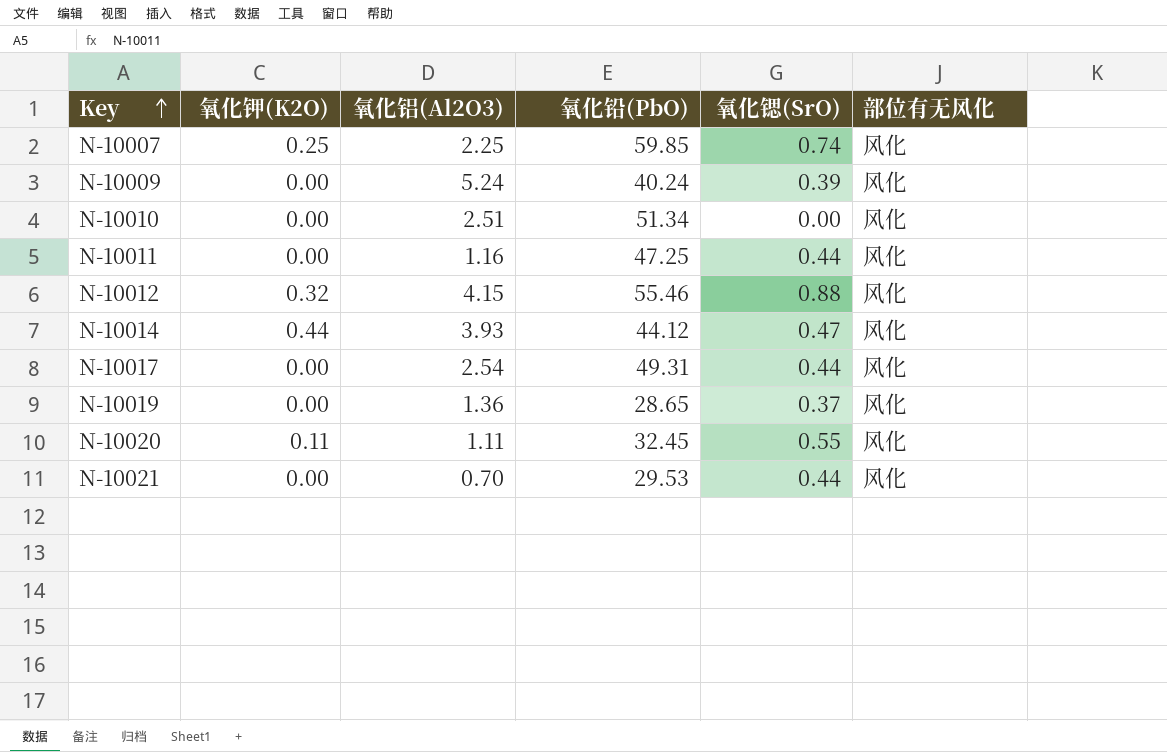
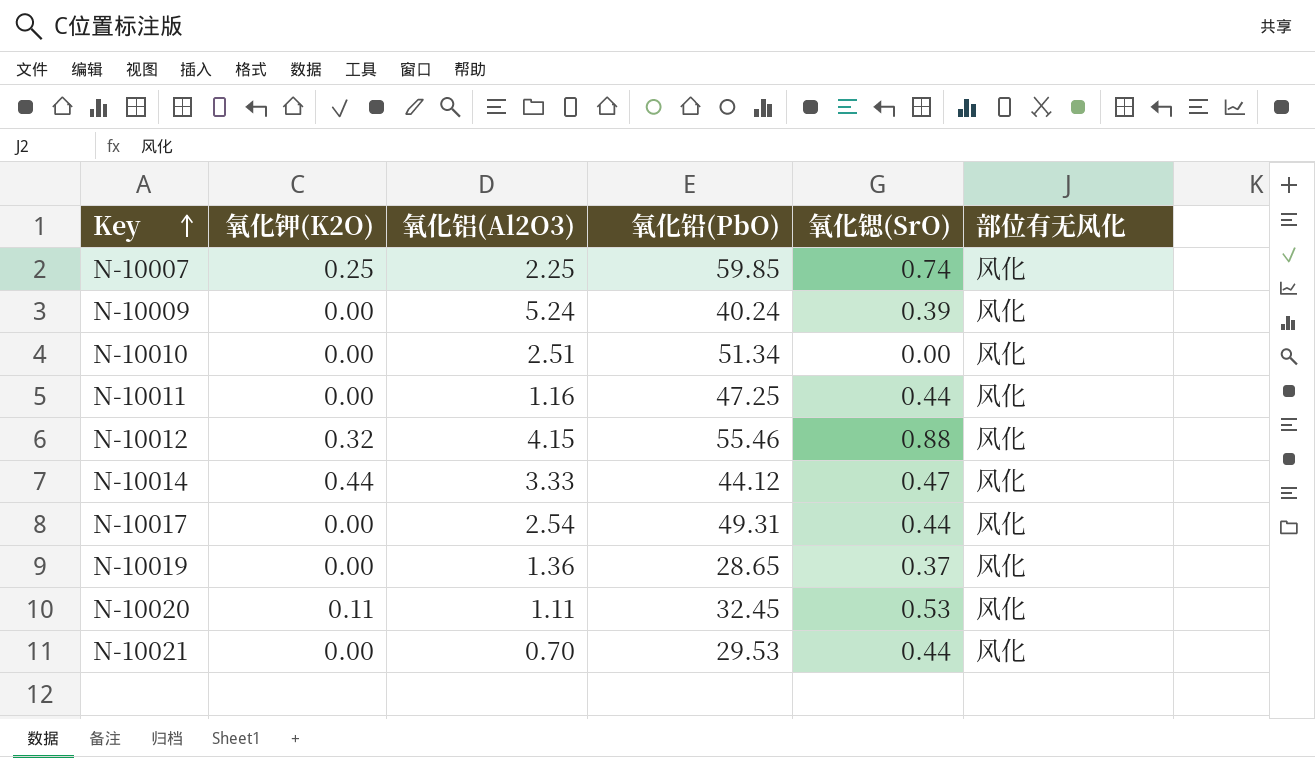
N-10014 | 氧化铝(Al2O3): 3.93 -> 3.33
N-10020 | 氧化锶(SrO): 0.55 -> 0.53

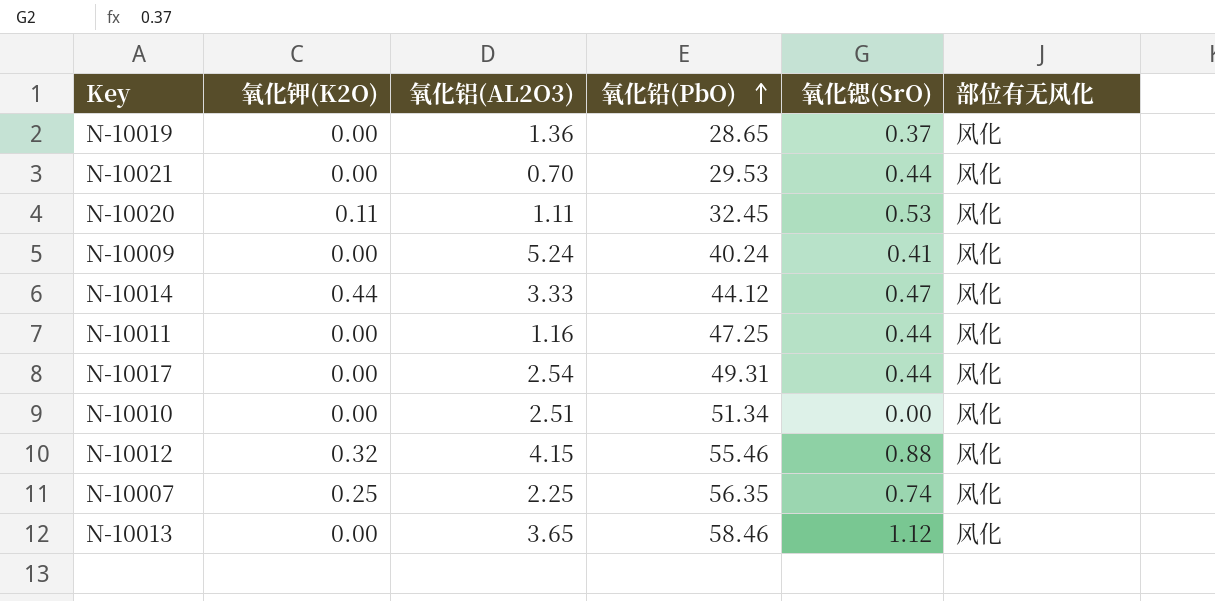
row order: Key ascending -> 氧化铅(PbO) ascending
column name: 氧化铝(Al2O3) -> 氧化铝(AL2O3)
N-10009 | 氧化锶(SrO): 0.39 -> 0.41
N-10007 | 氧化铅(PbO): 59.85 -> 56.35
row N-10013: none -> 0.00 | 3.65 | 58.46 | 1.12 | 风化

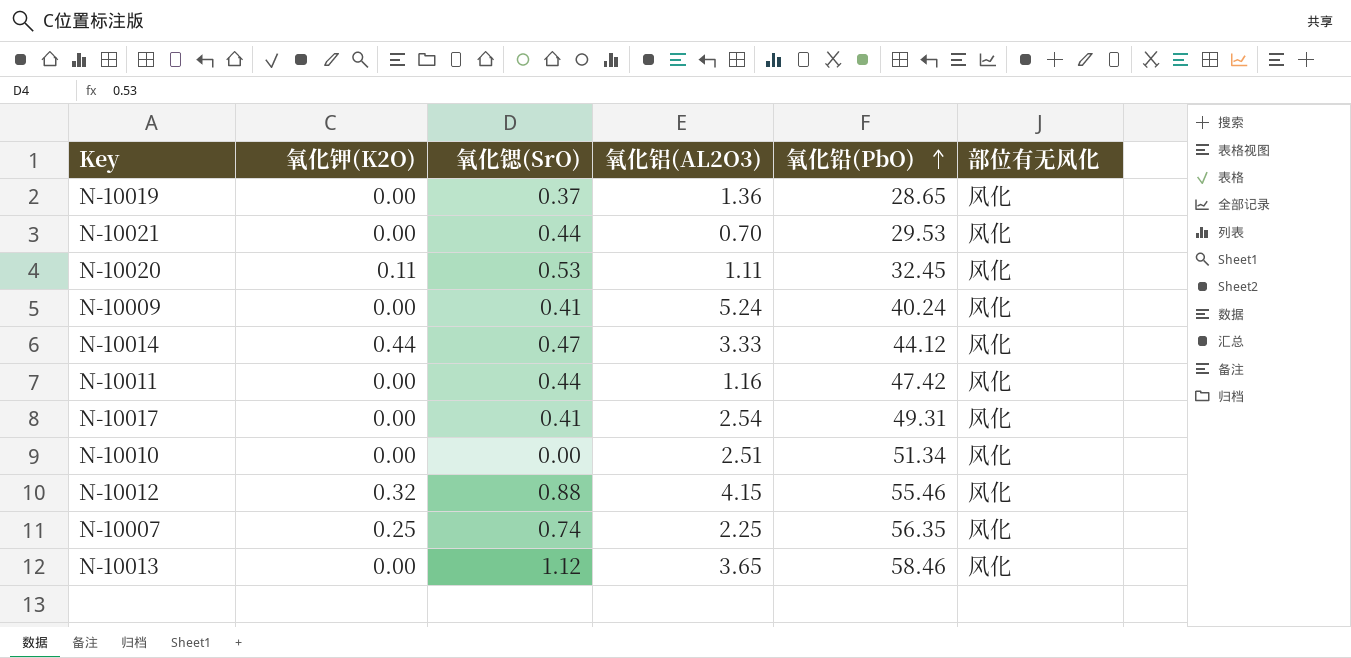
column 氧化锶(SrO) | position: 5 -> 3
N-10011 | 氧化铅(PbO): 47.25 -> 47.42
N-10017 | 氧化锶(SrO): 0.44 -> 0.41

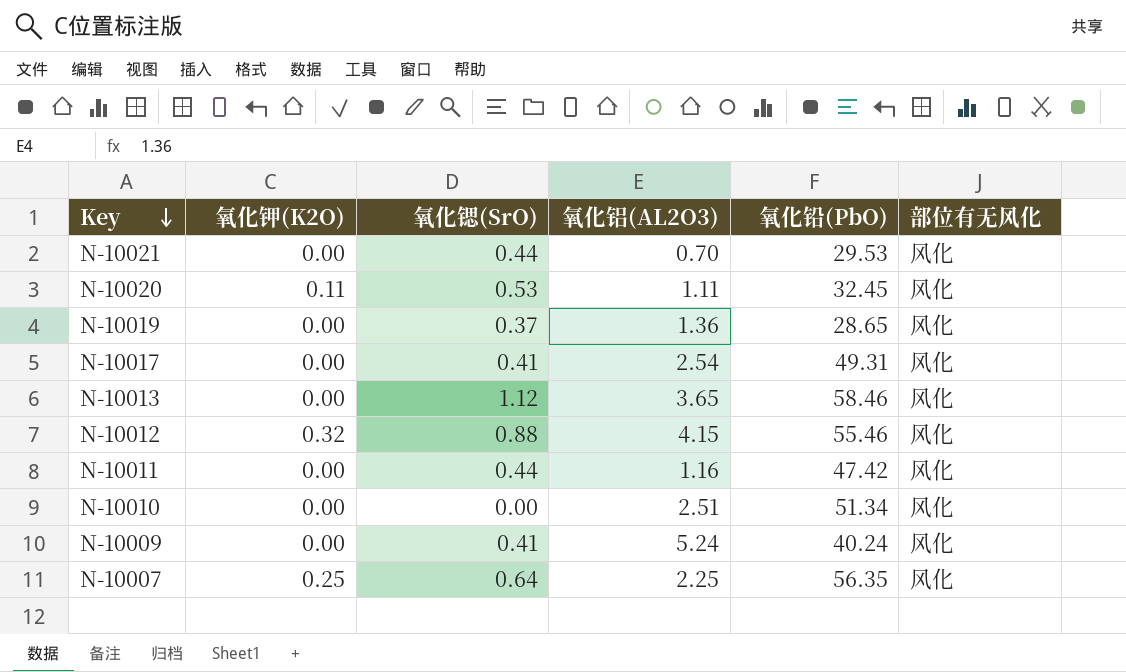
row order: 氧化铅(PbO) ascending -> Key descending
row N-10014: 0.44 | 0.47 | 3.33 | 44.12 | 风化 -> none
N-10007 | 氧化锶(SrO): 0.74 -> 0.64

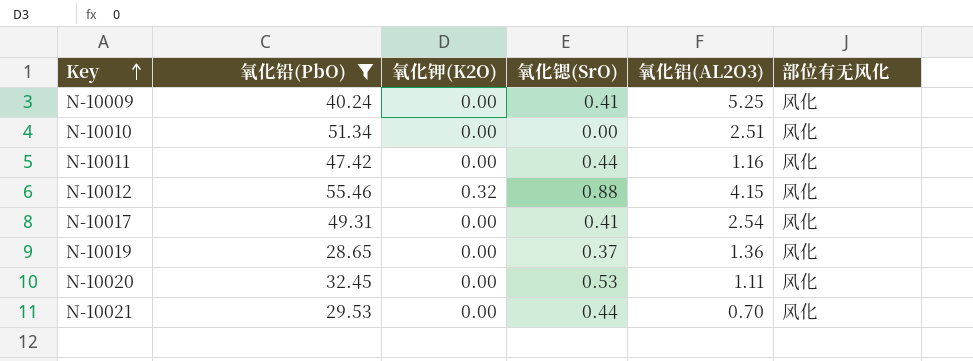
filter: none -> 氧化铅(PbO) <= 55.46
row order: Key descending -> Key ascending
column 氧化铅(PbO) | position: 5 -> 2
N-10009 | 氧化铝(AL2O3): 5.24 -> 5.25
N-10020 | 氧化钾(K2O): 0.11 -> 0.00

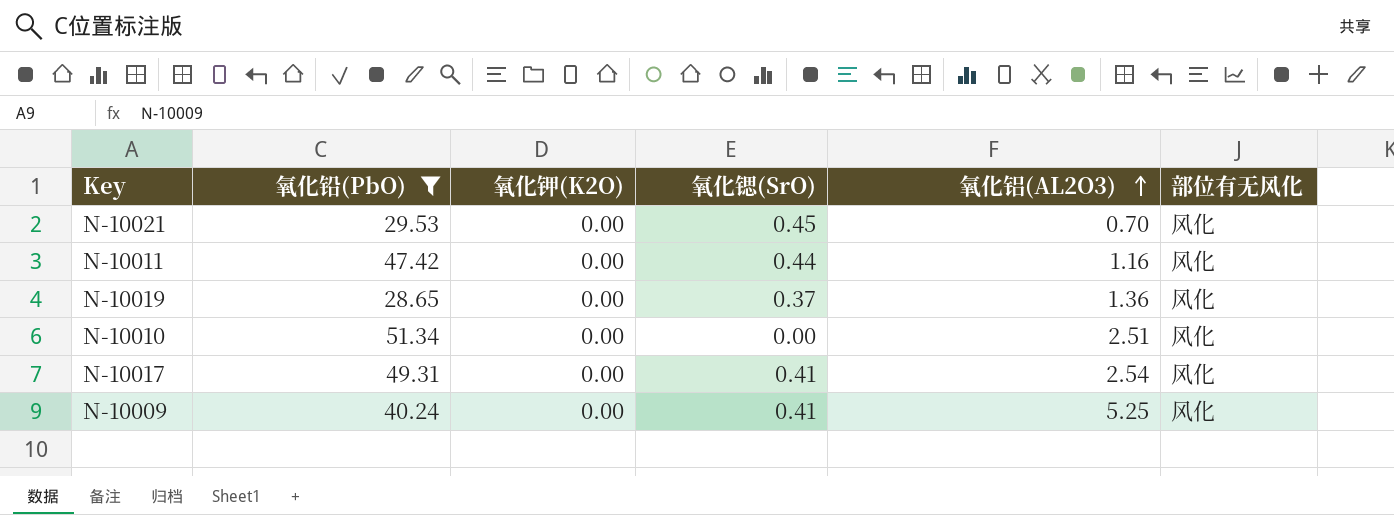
row order: Key ascending -> 氧化铝(AL2O3) ascending
row N-10012: 55.46 | 0.32 | 0.88 | 4.15 | 风化 -> none
row N-10020: 32.45 | 0.00 | 0.53 | 1.11 | 风化 -> none
N-10021 | 氧化锶(SrO): 0.44 -> 0.45

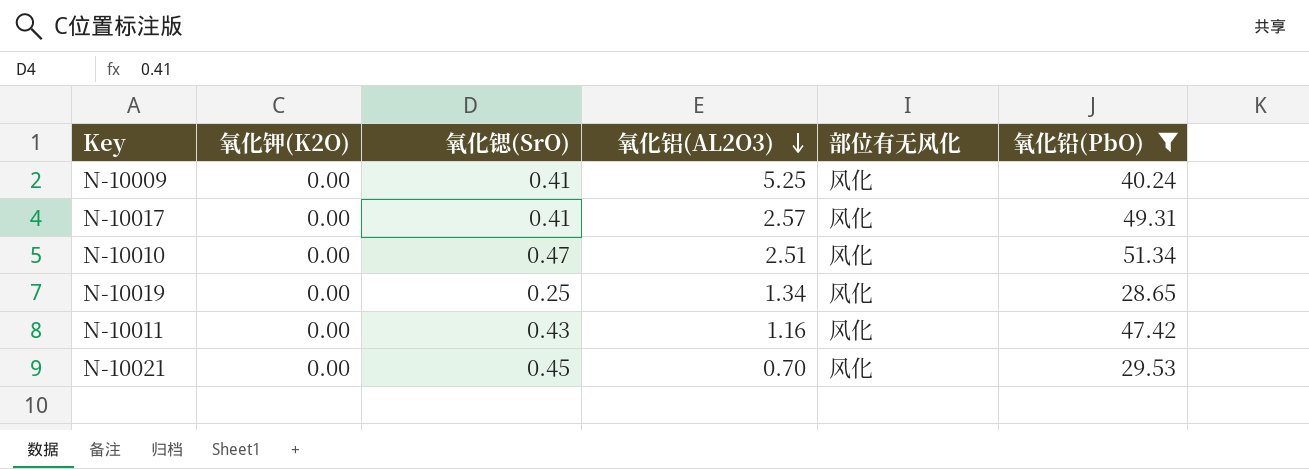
row order: 氧化铝(AL2O3) ascending -> 氧化铝(AL2O3) descending
column 氧化铅(PbO) | position: 2 -> 6
N-10017 | 氧化铝(AL2O3): 2.54 -> 2.57
N-10010 | 氧化锶(SrO): 0.00 -> 0.47
N-10019 | 氧化锶(SrO): 0.37 -> 0.25
N-10019 | 氧化铝(AL2O3): 1.36 -> 1.34
N-10011 | 氧化锶(SrO): 0.44 -> 0.43

